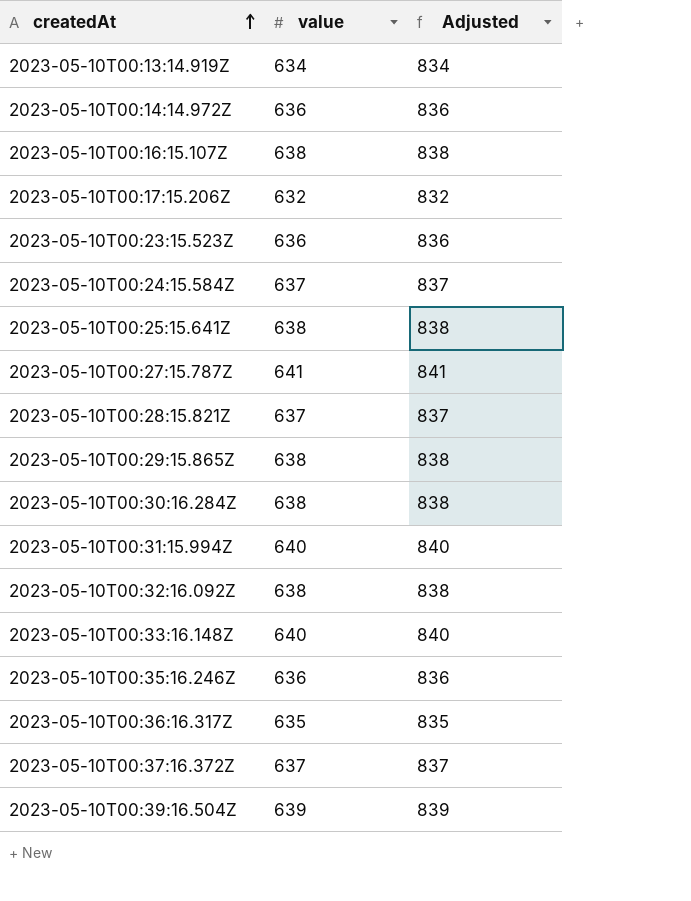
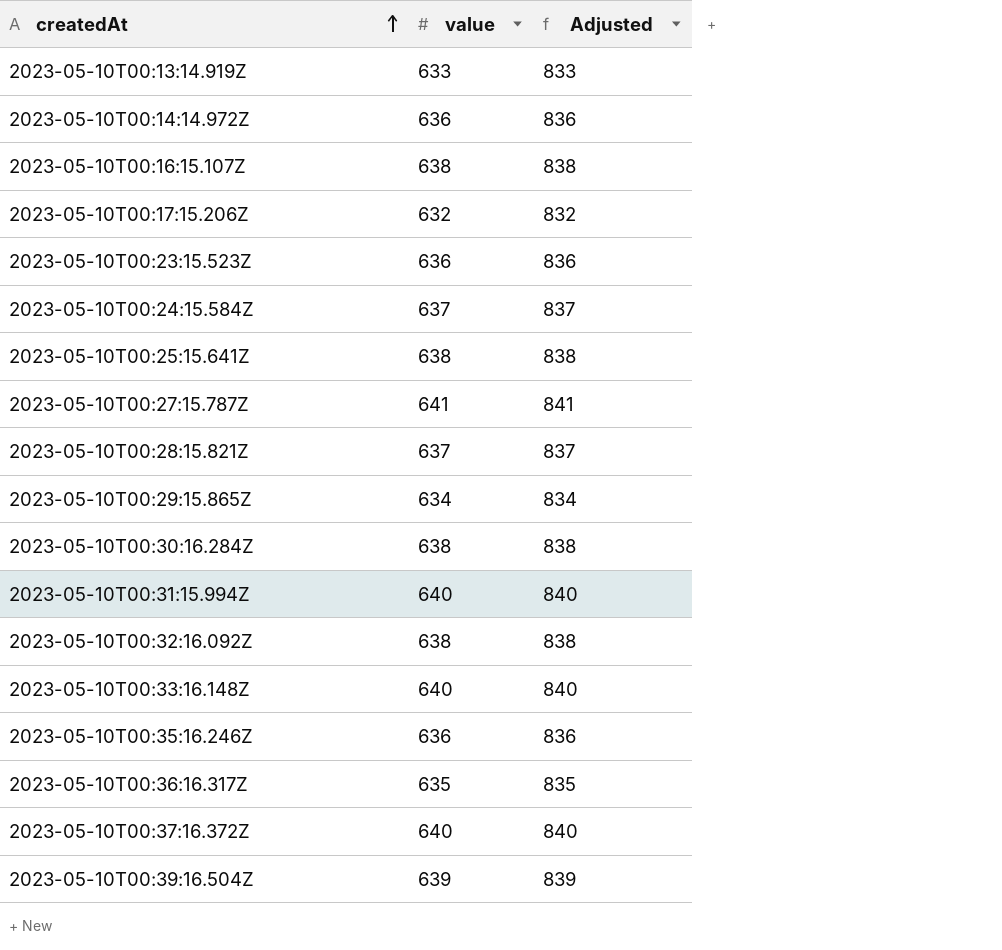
2023-05-10T00:13:14.919Z | value: 634 -> 633
2023-05-10T00:13:14.919Z | Adjusted: 834 -> 833
2023-05-10T00:29:15.865Z | value: 638 -> 634
2023-05-10T00:29:15.865Z | Adjusted: 838 -> 834
2023-05-10T00:37:16.372Z | value: 637 -> 640
2023-05-10T00:37:16.372Z | Adjusted: 837 -> 840

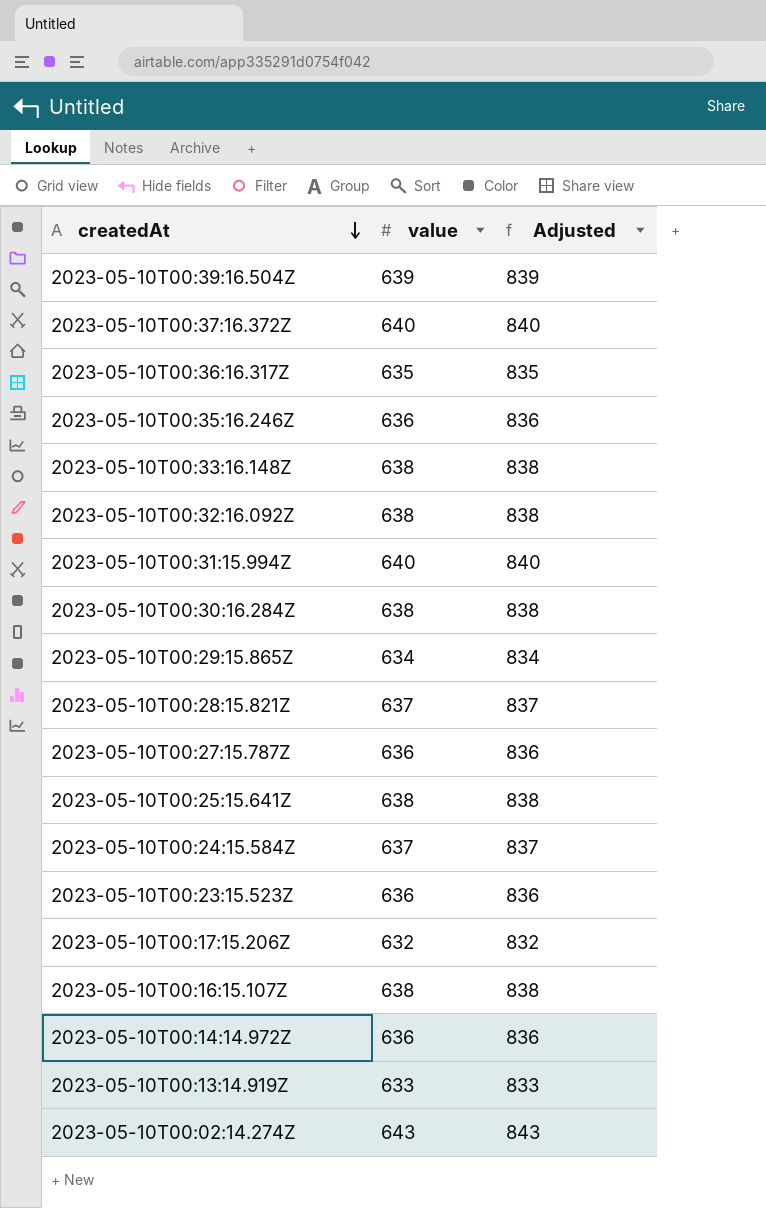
row order: createdAt ascending -> createdAt descending
2023-05-10T00:33:16.148Z | value: 640 -> 638
2023-05-10T00:33:16.148Z | Adjusted: 840 -> 838
2023-05-10T00:27:15.787Z | value: 641 -> 636
2023-05-10T00:27:15.787Z | Adjusted: 841 -> 836
row 2023-05-10T00:02:14.274Z: none -> 643 | 843

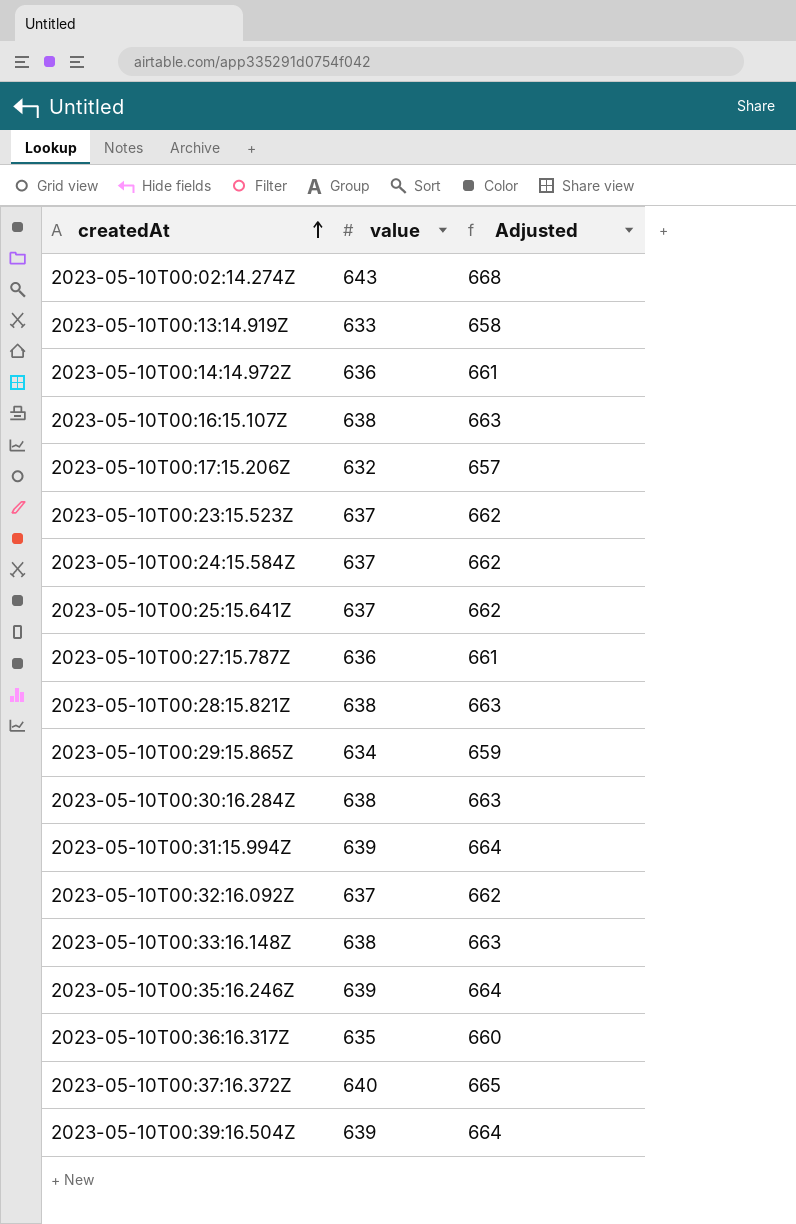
row order: createdAt descending -> createdAt ascending
column Adjusted | formula: [value] + 200 -> [value] + 25
2023-05-10T00:23:15.523Z | value: 636 -> 637
2023-05-10T00:25:15.641Z | value: 638 -> 637
2023-05-10T00:28:15.821Z | value: 637 -> 638
2023-05-10T00:31:15.994Z | value: 640 -> 639
2023-05-10T00:32:16.092Z | value: 638 -> 637
2023-05-10T00:35:16.246Z | value: 636 -> 639

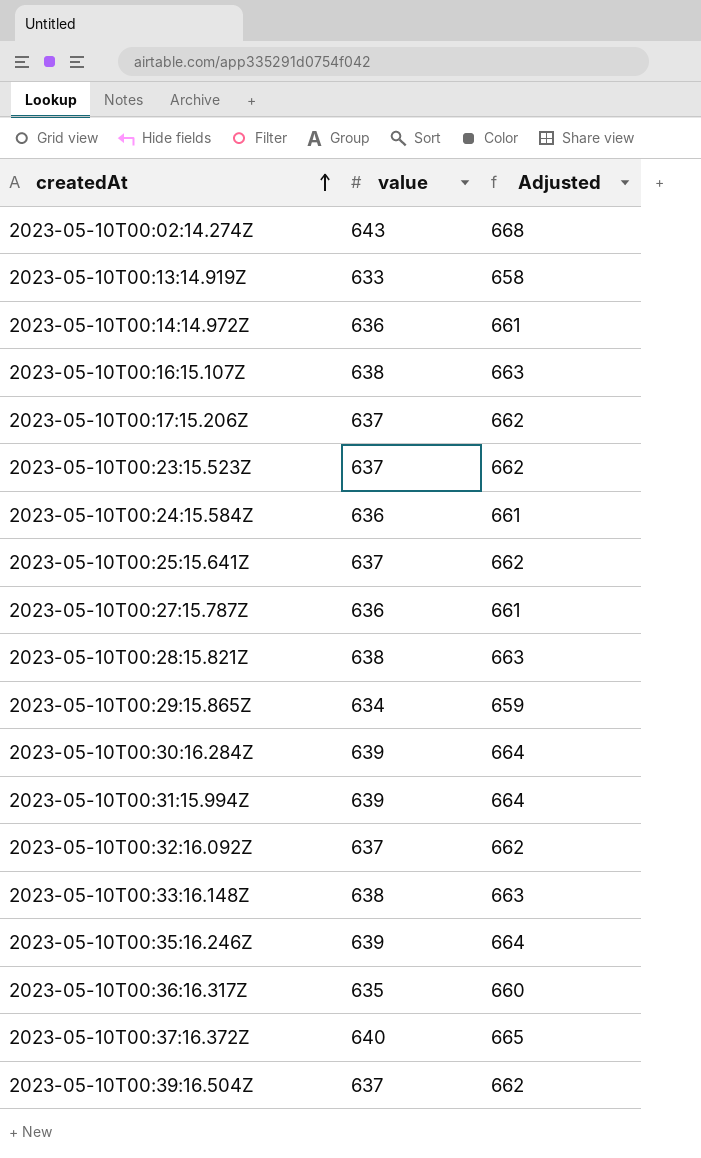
2023-05-10T00:17:15.206Z | value: 632 -> 637
2023-05-10T00:17:15.206Z | Adjusted: 657 -> 662
2023-05-10T00:24:15.584Z | value: 637 -> 636
2023-05-10T00:24:15.584Z | Adjusted: 662 -> 661
2023-05-10T00:30:16.284Z | value: 638 -> 639
2023-05-10T00:30:16.284Z | Adjusted: 663 -> 664
2023-05-10T00:39:16.504Z | value: 639 -> 637
2023-05-10T00:39:16.504Z | Adjusted: 664 -> 662

